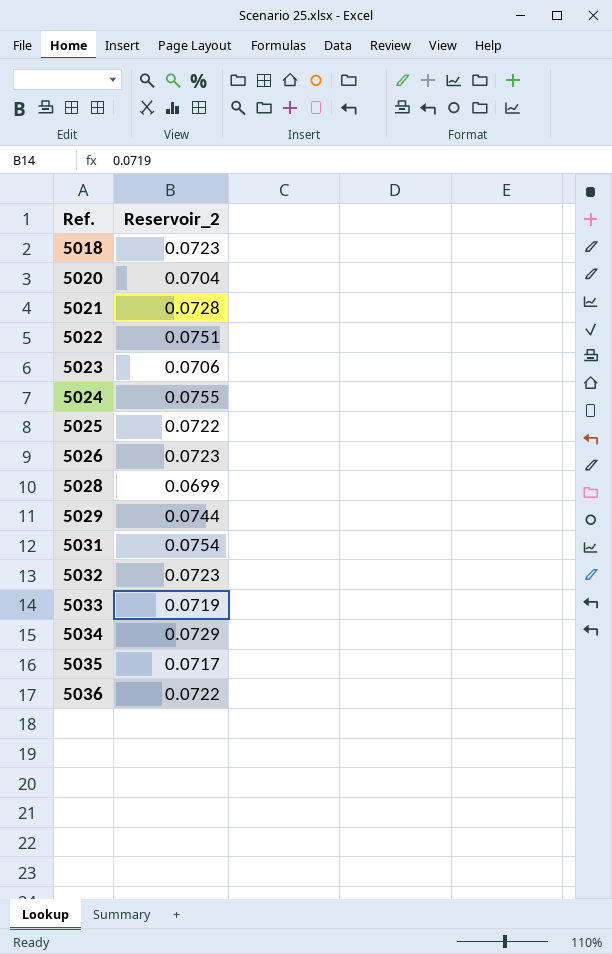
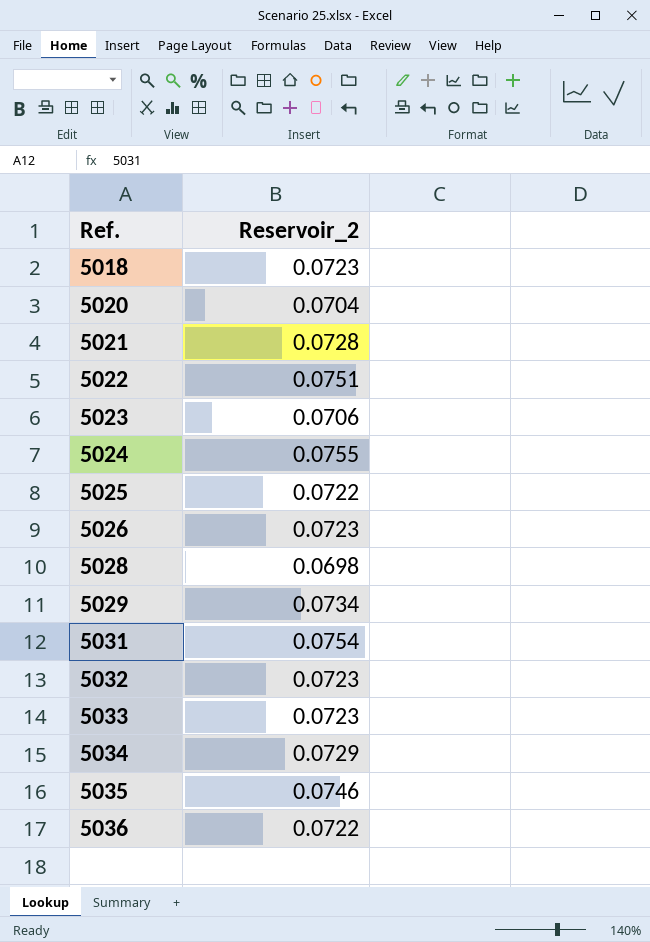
5028 | Reservoir_2: 0.0699 -> 0.0698
5029 | Reservoir_2: 0.0744 -> 0.0734
5033 | Reservoir_2: 0.0719 -> 0.0723
5035 | Reservoir_2: 0.0717 -> 0.0746

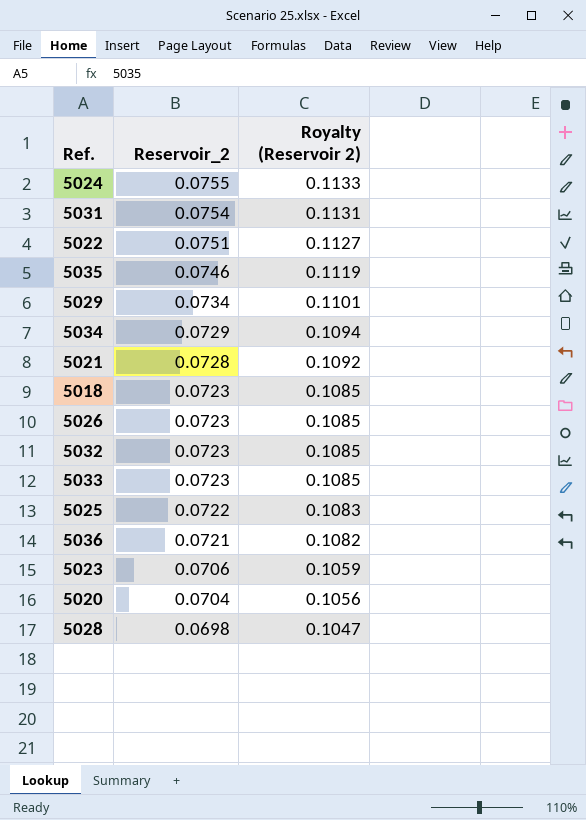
row order: Ref. ascending -> Reservoir_2 descending
column Royalty (Reservoir 2) | formula: none -> [Reservoir_2] * 1.5
5036 | Reservoir_2: 0.0722 -> 0.0721

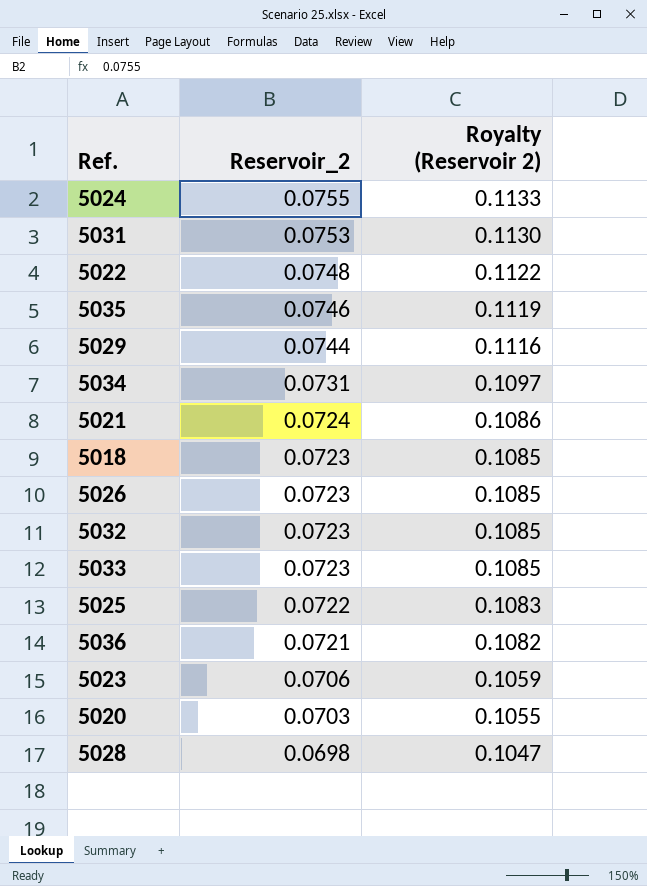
5031 | Reservoir_2: 0.0754 -> 0.0753
5031 | Royalty (Reservoir 2): 0.1131 -> 0.1130
5022 | Reservoir_2: 0.0751 -> 0.0748
5022 | Royalty (Reservoir 2): 0.1127 -> 0.1122
5029 | Reservoir_2: 0.0734 -> 0.0744
5029 | Royalty (Reservoir 2): 0.1101 -> 0.1116
5034 | Reservoir_2: 0.0729 -> 0.0731
5034 | Royalty (Reservoir 2): 0.1094 -> 0.1097
5021 | Reservoir_2: 0.0728 -> 0.0724
5021 | Royalty (Reservoir 2): 0.1092 -> 0.1086
5020 | Reservoir_2: 0.0704 -> 0.0703
5020 | Royalty (Reservoir 2): 0.1056 -> 0.1055

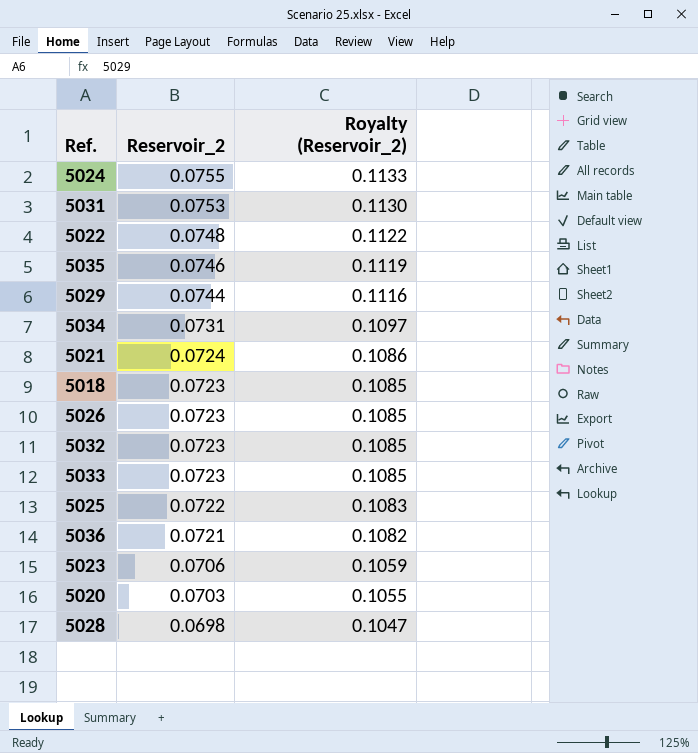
column name: Royalty (Reservoir 2) -> Royalty (Reservoir_2)

